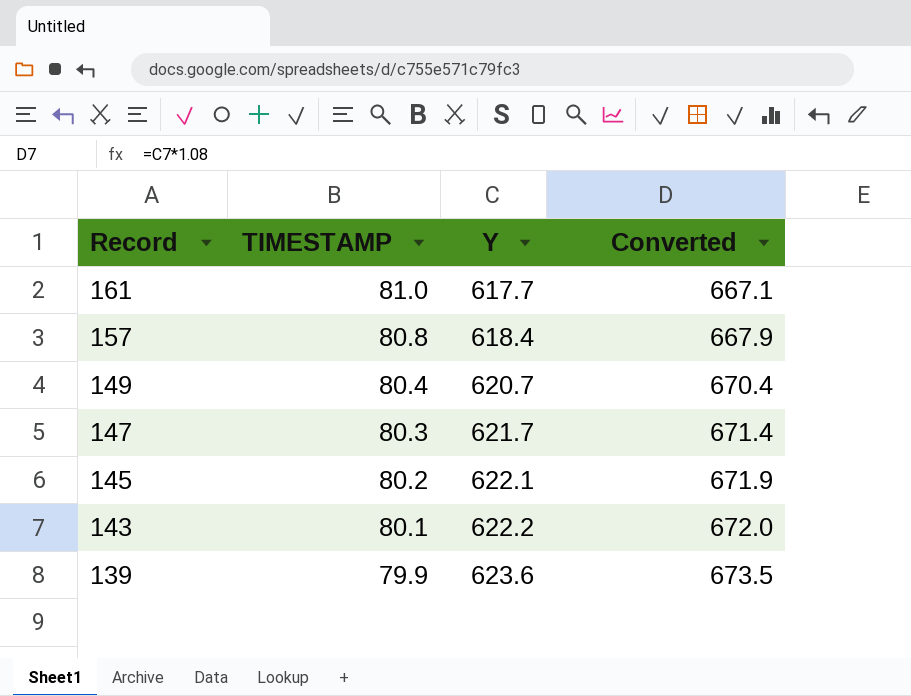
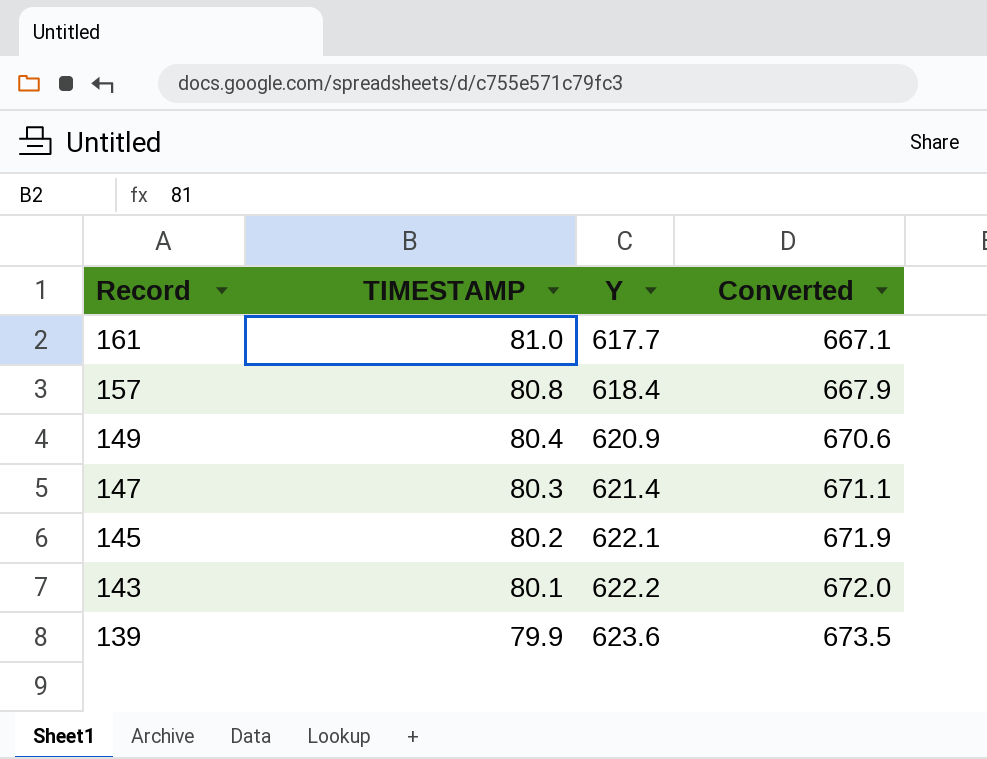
149 | Y: 620.7 -> 620.9
149 | Converted: 670.4 -> 670.6
147 | Y: 621.7 -> 621.4
147 | Converted: 671.4 -> 671.1

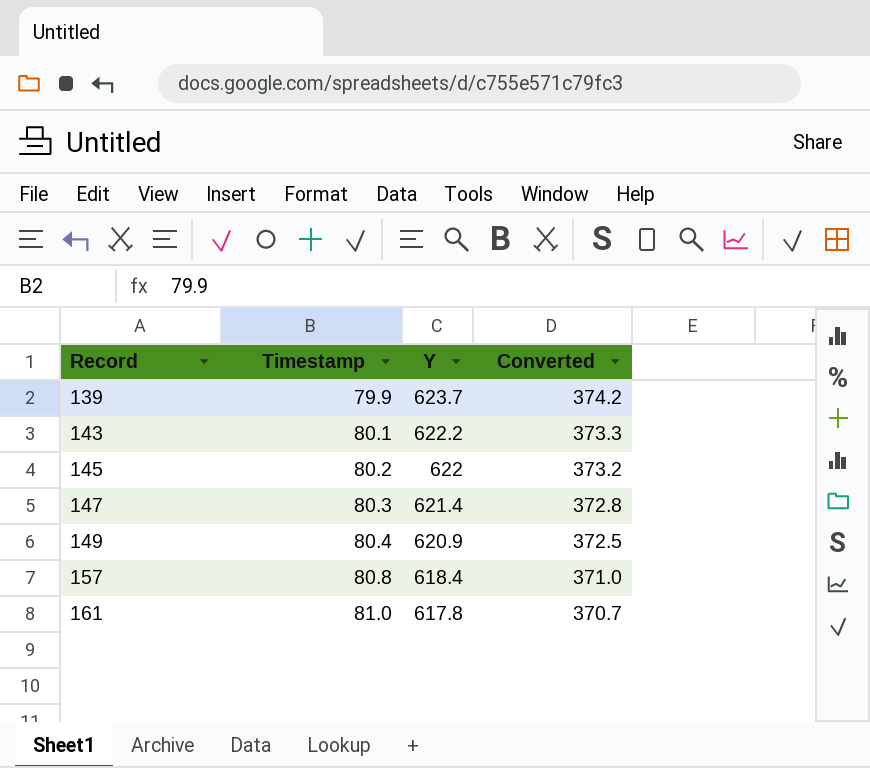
row order: Record descending -> Record ascending
column name: TIMESTAMP -> Timestamp
column Converted | formula: [Y] * 1.08 -> [Y] * 0.6
139 | Y: 623.6 -> 623.7
145 | Y: 622.1 -> 622
161 | Y: 617.7 -> 617.8

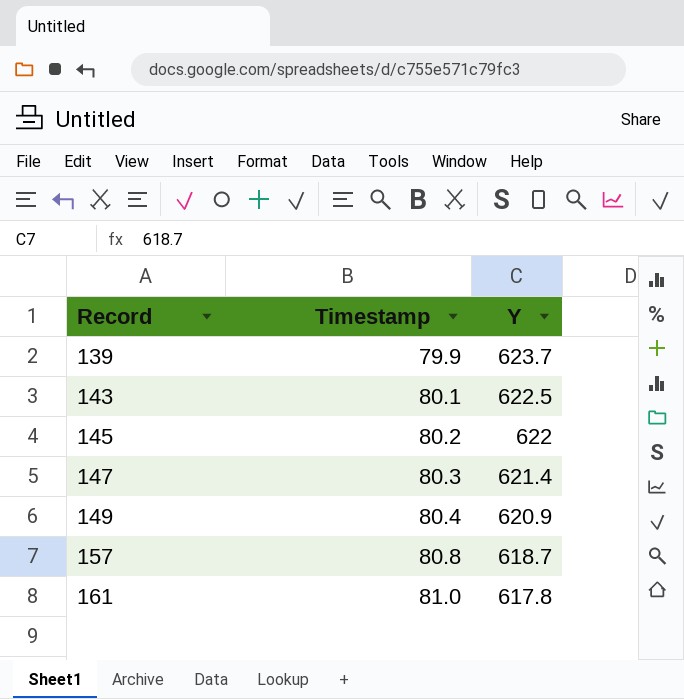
column Converted | formula: [Y] * 0.6 -> none
143 | Y: 622.2 -> 622.5
157 | Y: 618.4 -> 618.7

